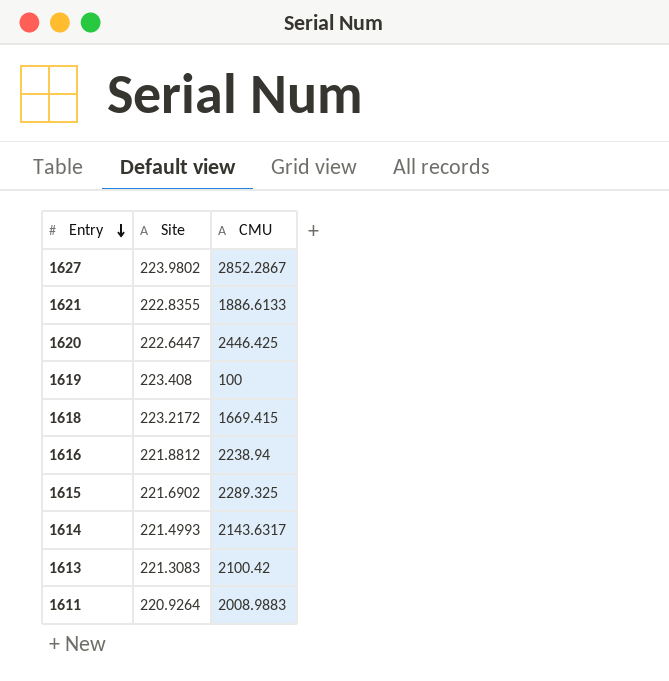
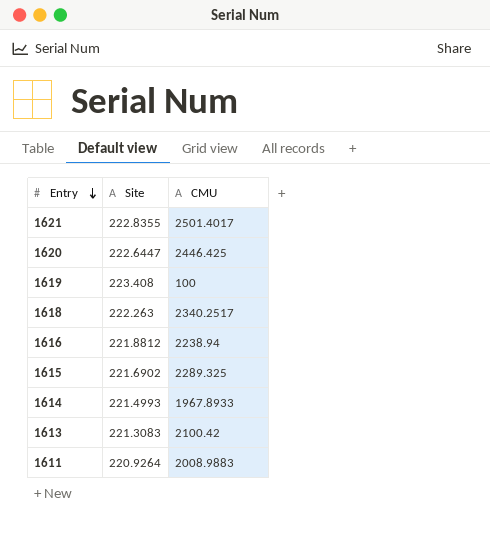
row 1627: 223.9802 | 2852.2867 -> none
1621 | CMU: 1886.6133 -> 2501.4017
1618 | Site: 223.2172 -> 222.263
1618 | CMU: 1669.415 -> 2340.2517
1614 | CMU: 2143.6317 -> 1967.8933

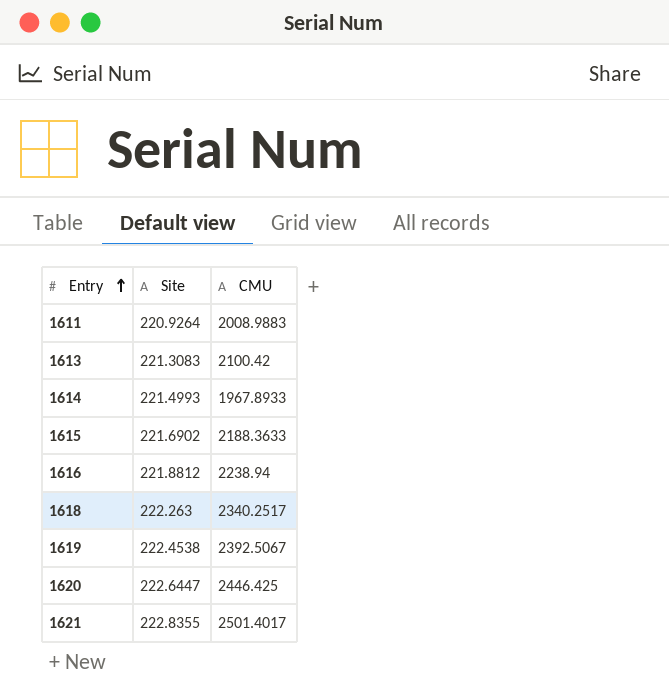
row order: Entry descending -> Entry ascending
1615 | CMU: 2289.325 -> 2188.3633
1619 | Site: 223.408 -> 222.4538
1619 | CMU: 100 -> 2392.5067

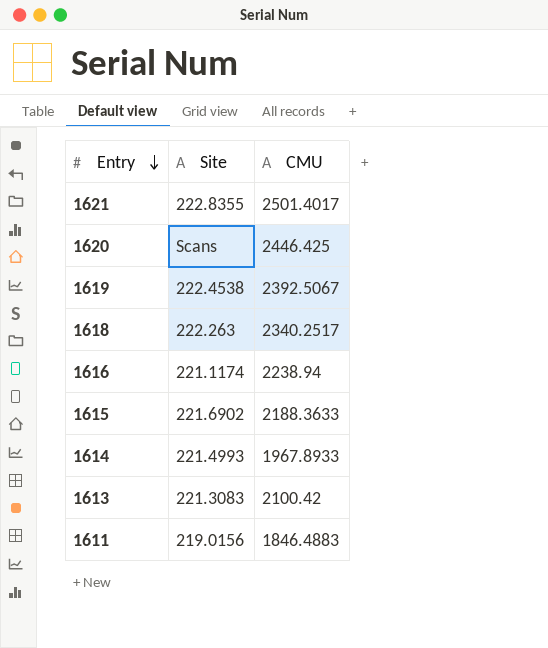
row order: Entry ascending -> Entry descending
1620 | Site: 222.6447 -> Scans
1616 | Site: 221.8812 -> 221.1174
1611 | Site: 220.9264 -> 219.0156
1611 | CMU: 2008.9883 -> 1846.4883

